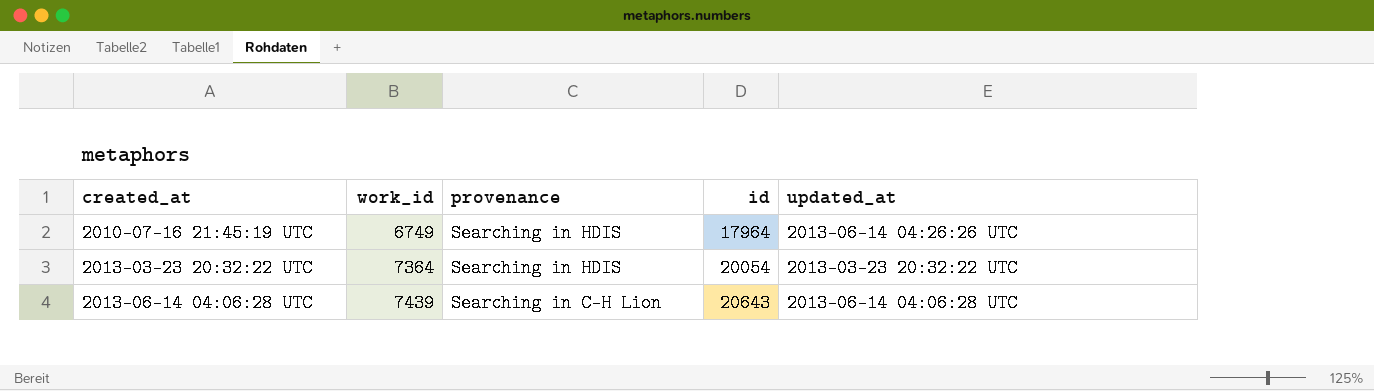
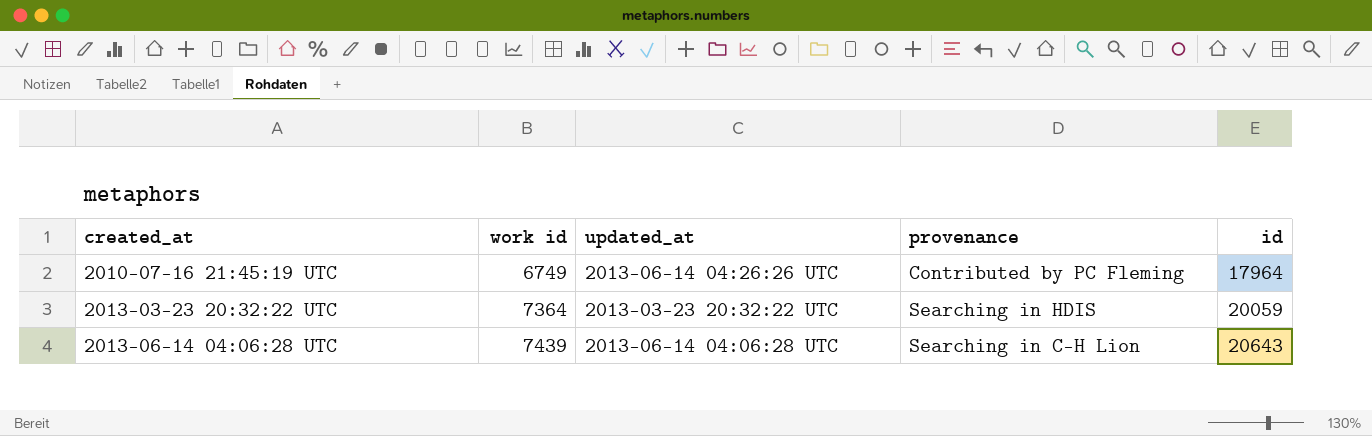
column name: work_id -> work id
column updated_at | position: 5 -> 3
2010-07-16 21:45:19 UTC | provenance: Searching in HDIS -> Contributed by PC Fleming
2013-03-23 20:32:22 UTC | id: 20054 -> 20059

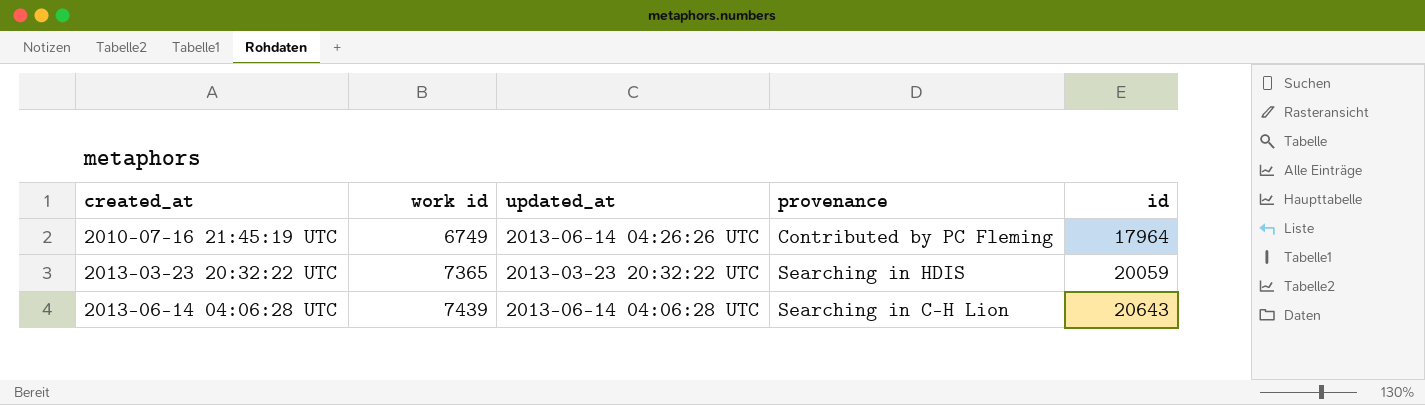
2013-03-23 20:32:22 UTC | work id: 7364 -> 7365

